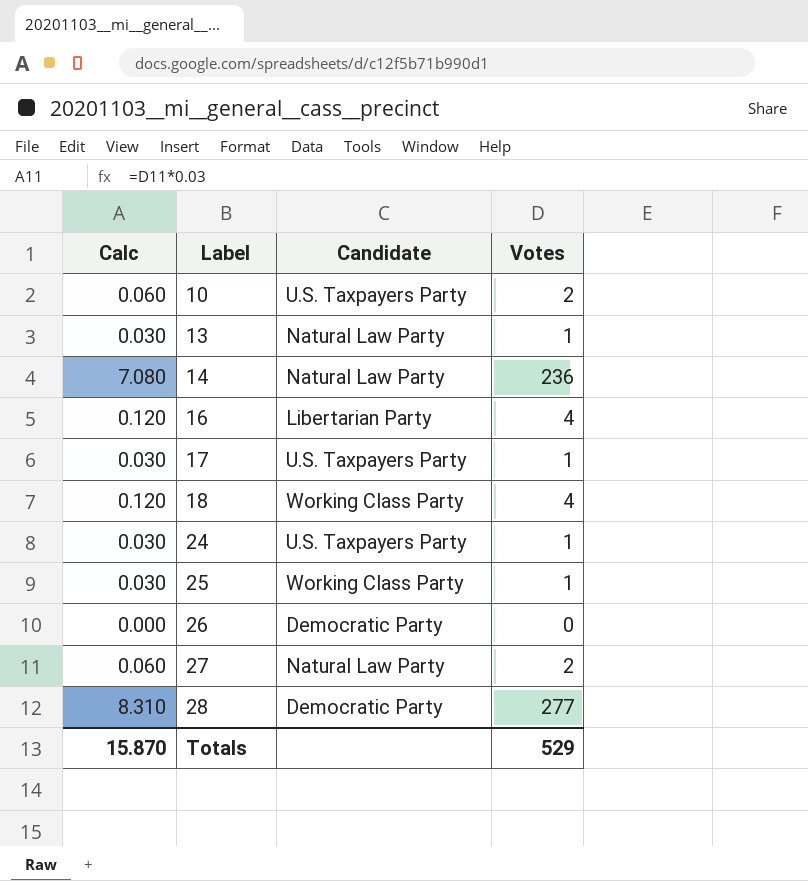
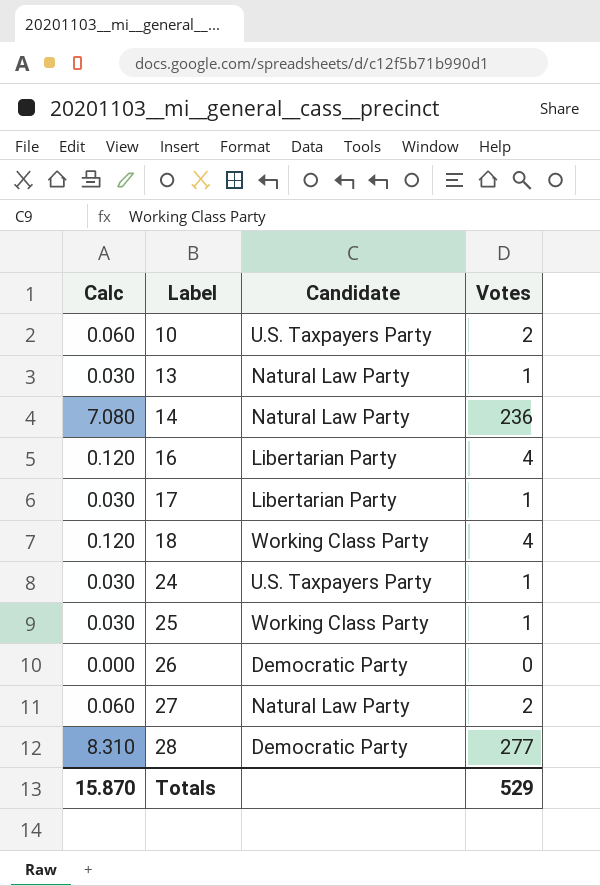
17 | Candidate: U.S. Taxpayers Party -> Libertarian Party

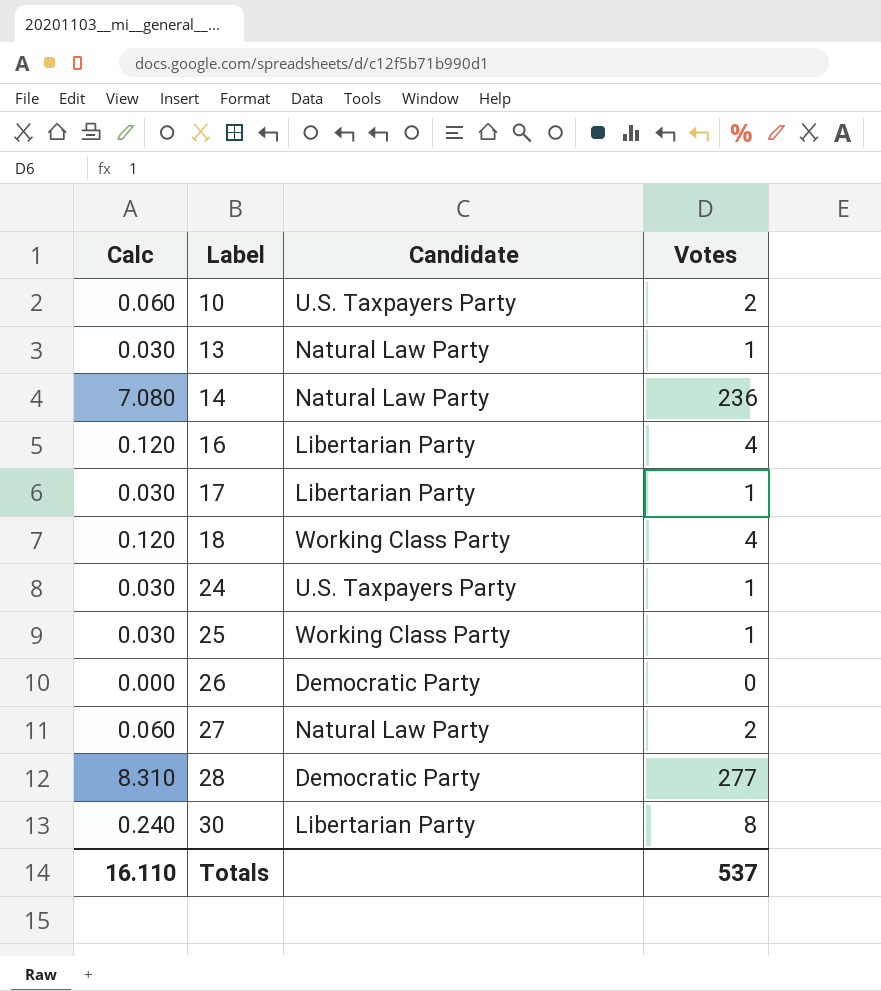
row 30: none -> 0.240 | Libertarian Party | 8
Totals | Calc: 15.870 -> 16.110
Totals | Votes: 529 -> 537

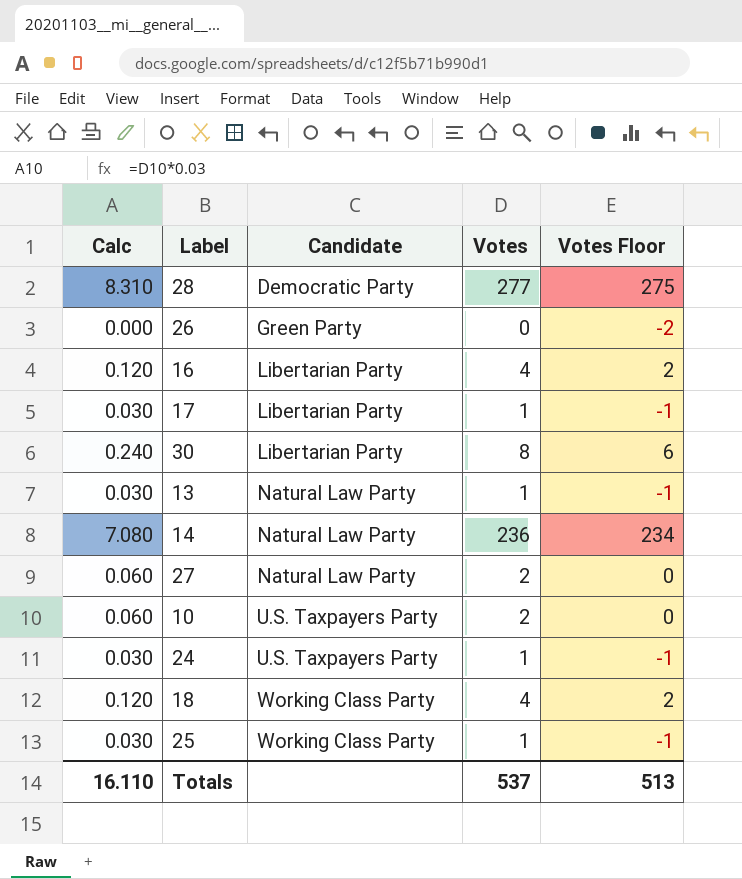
row order: Label ascending -> Candidate ascending
column Votes Floor | formula: none -> [Votes] - 2
26 | Candidate: Democratic Party -> Green Party

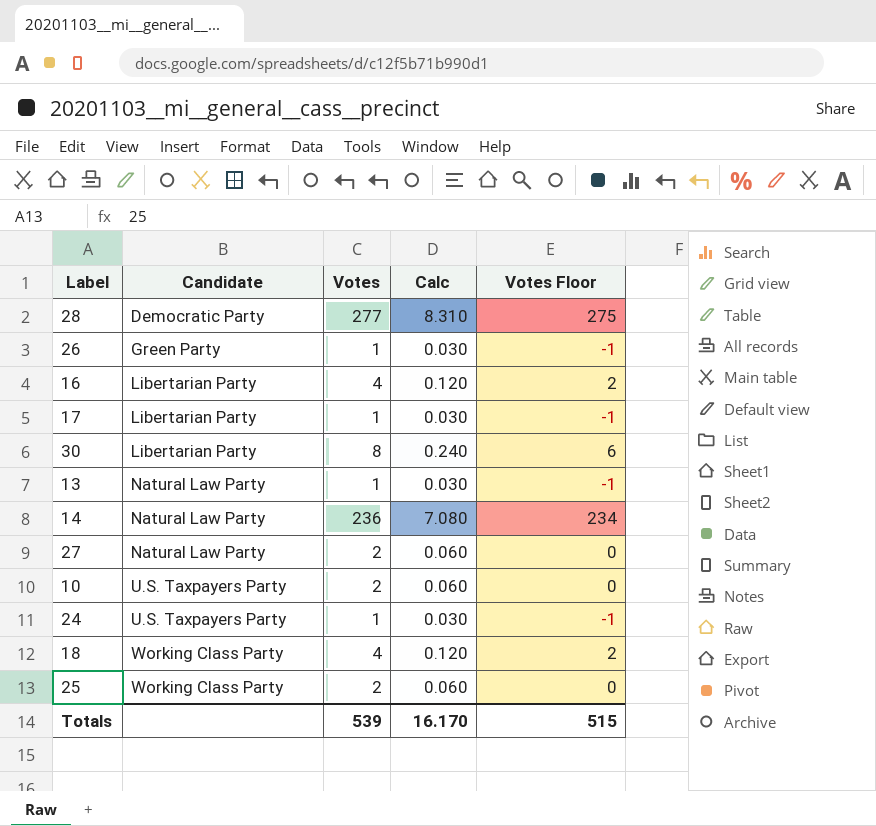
column Calc | position: 1 -> 4
26 | Votes: 0 -> 1
26 | Calc: 0.000 -> 0.030
26 | Votes Floor: -2 -> -1
25 | Votes: 1 -> 2
25 | Calc: 0.030 -> 0.060
25 | Votes Floor: -1 -> 0
Totals | Votes: 537 -> 539
Totals | Calc: 16.110 -> 16.170
Totals | Votes Floor: 513 -> 515

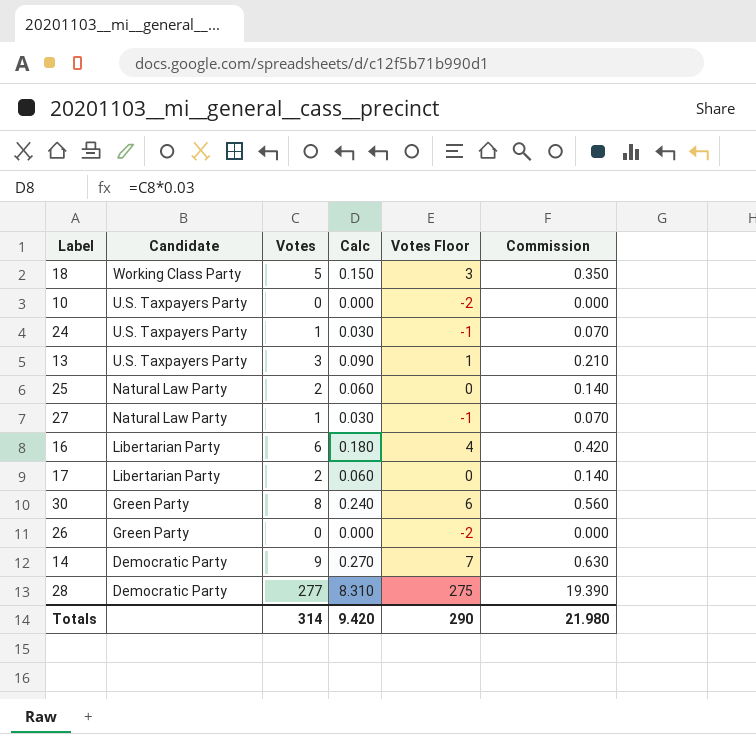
row order: Candidate ascending -> Candidate descending
column Commission | formula: none -> [Votes] * 0.07
18 | Votes: 4 -> 5
18 | Calc: 0.120 -> 0.150
18 | Votes Floor: 2 -> 3
10 | Votes: 2 -> 0
10 | Calc: 0.060 -> 0.000
10 | Votes Floor: 0 -> -2
13 | Candidate: Natural Law Party -> U.S. Taxpayers Party
13 | Votes: 1 -> 3
13 | Calc: 0.030 -> 0.090
13 | Votes Floor: -1 -> 1
25 | Candidate: Working Class Party -> Natural Law Party
27 | Votes: 2 -> 1
27 | Calc: 0.060 -> 0.030
27 | Votes Floor: 0 -> -1
16 | Votes: 4 -> 6
16 | Calc: 0.120 -> 0.180
16 | Votes Floor: 2 -> 4
17 | Votes: 1 -> 2
17 | Calc: 0.030 -> 0.060
17 | Votes Floor: -1 -> 0
30 | Candidate: Libertarian Party -> Green Party
26 | Votes: 1 -> 0
26 | Calc: 0.030 -> 0.000
26 | Votes Floor: -1 -> -2
14 | Candidate: Natural Law Party -> Democratic Party
14 | Votes: 236 -> 9
14 | Calc: 7.080 -> 0.270
14 | Votes Floor: 234 -> 7
Totals | Votes: 539 -> 314
Totals | Calc: 16.170 -> 9.420
Totals | Votes Floor: 515 -> 290

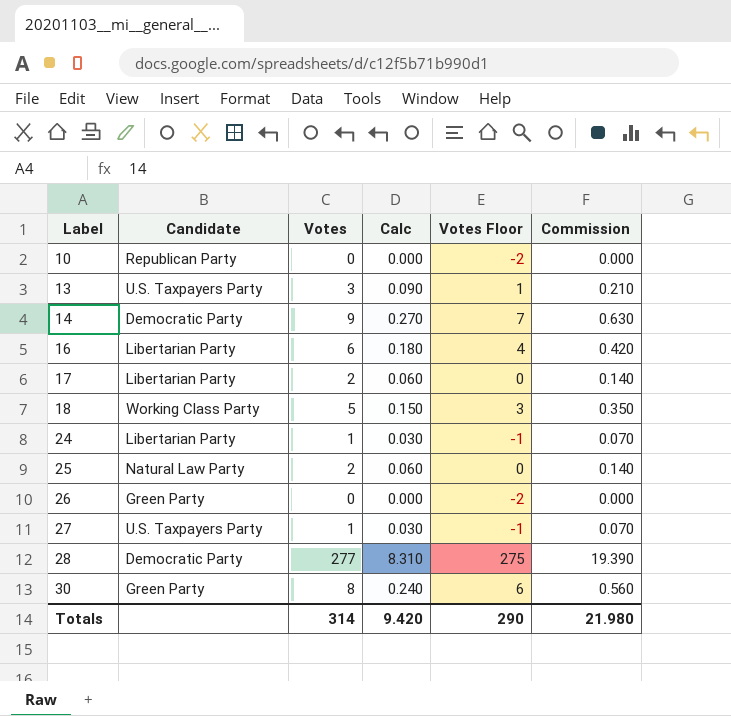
row order: Candidate descending -> Label ascending
10 | Candidate: U.S. Taxpayers Party -> Republican Party
24 | Candidate: U.S. Taxpayers Party -> Libertarian Party
27 | Candidate: Natural Law Party -> U.S. Taxpayers Party

